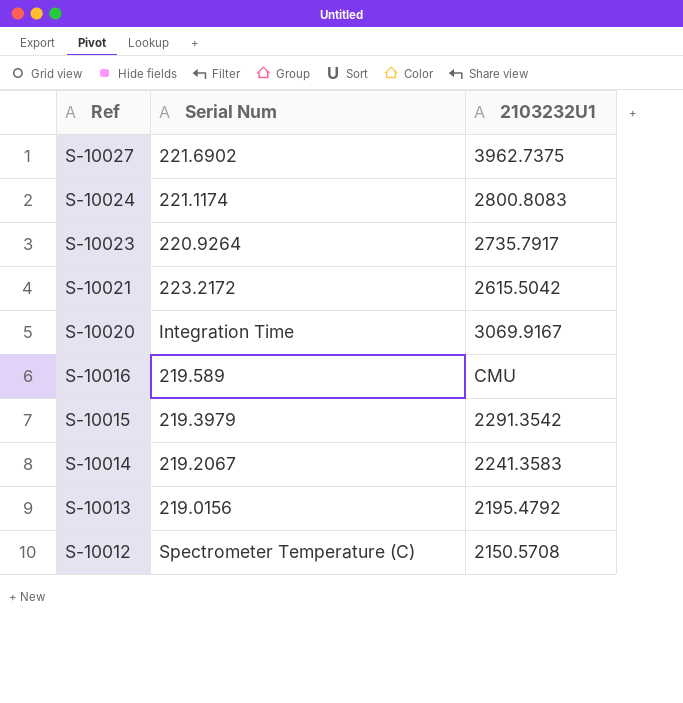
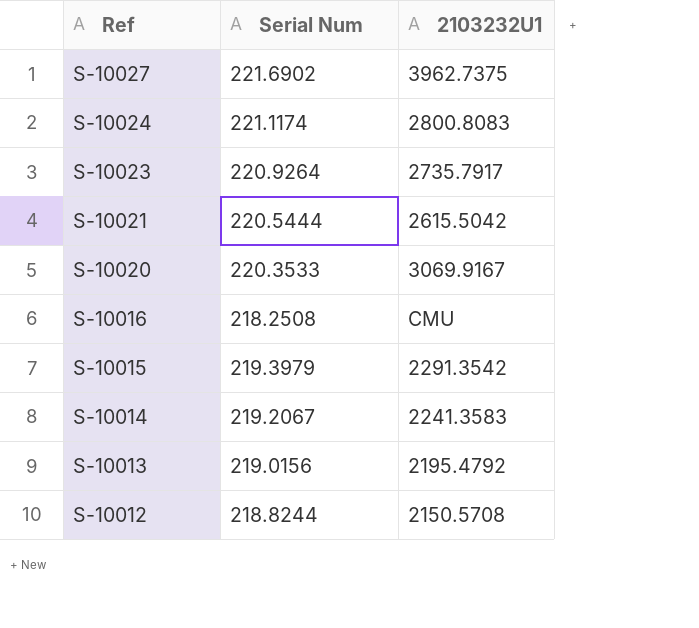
S-10021 | Serial Num: 223.2172 -> 220.5444
S-10020 | Serial Num: Integration Time -> 220.3533
S-10016 | Serial Num: 219.589 -> 218.2508
S-10012 | Serial Num: Spectrometer Temperature (C) -> 218.8244

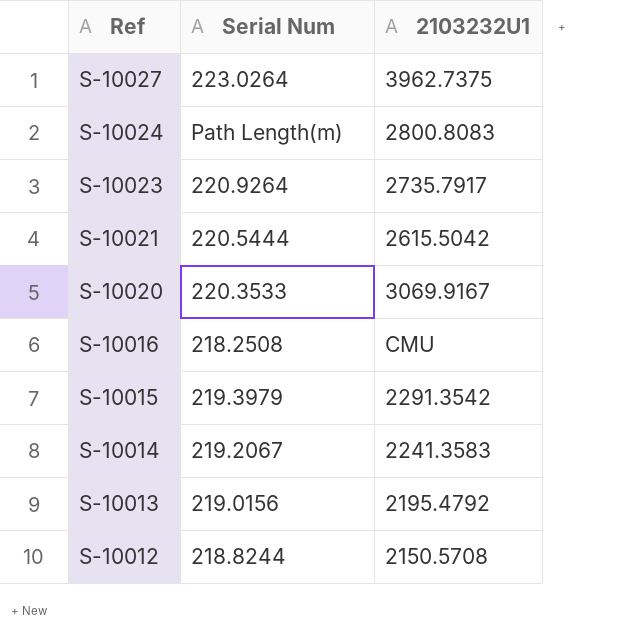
S-10027 | Serial Num: 221.6902 -> 223.0264
S-10024 | Serial Num: 221.1174 -> Path Length(m)

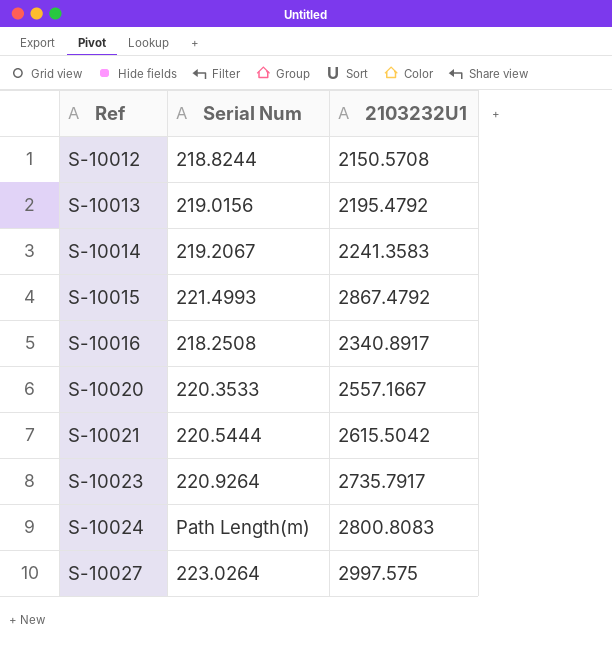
row order: Ref descending -> Ref ascending
S-10015 | Serial Num: 219.3979 -> 221.4993
S-10015 | 2103232U1: 2291.3542 -> 2867.4792
S-10016 | 2103232U1: CMU -> 2340.8917
S-10020 | 2103232U1: 3069.9167 -> 2557.1667
S-10027 | 2103232U1: 3962.7375 -> 2997.575

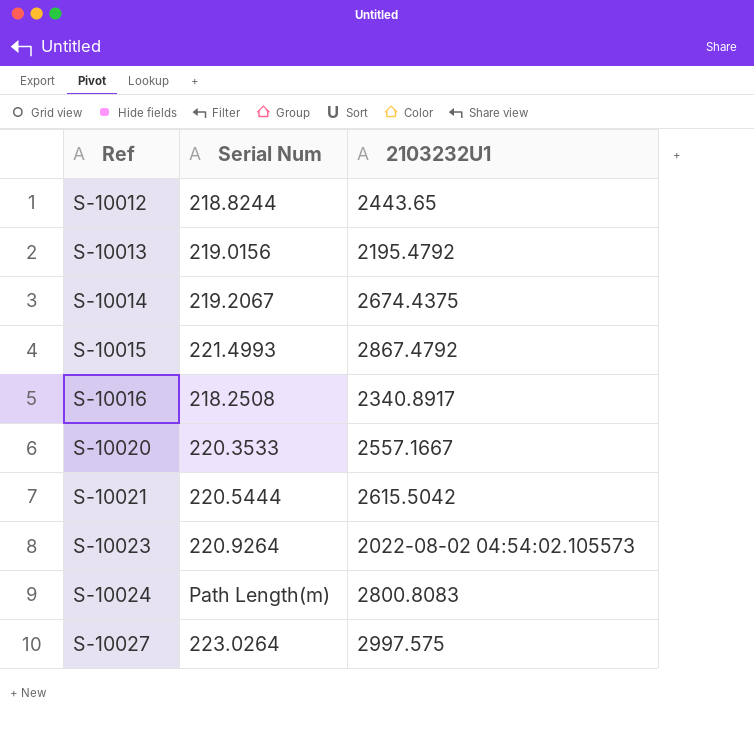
S-10012 | 2103232U1: 2150.5708 -> 2443.65
S-10014 | 2103232U1: 2241.3583 -> 2674.4375
S-10023 | 2103232U1: 2735.7917 -> 2022-08-02 04:54:02.105573

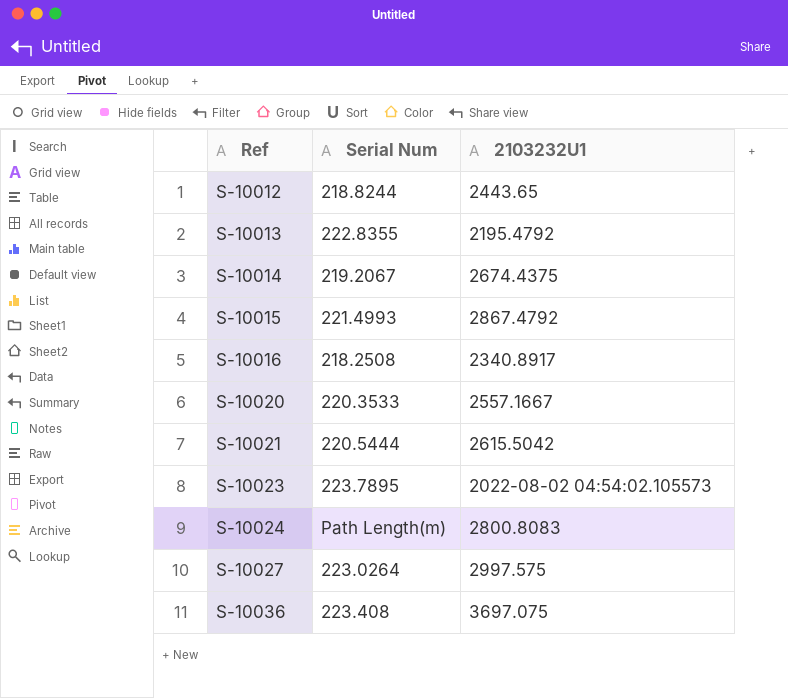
S-10013 | Serial Num: 219.0156 -> 222.8355
S-10023 | Serial Num: 220.9264 -> 223.7895
row S-10036: none -> 223.408 | 3697.075

